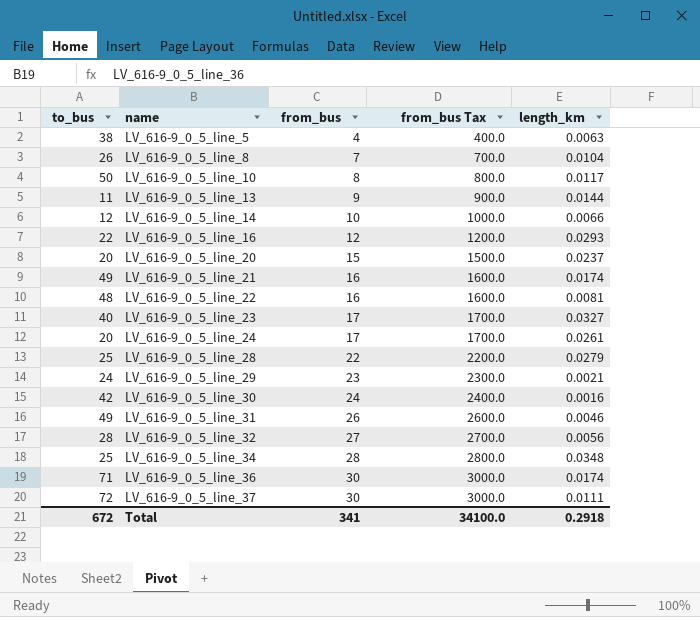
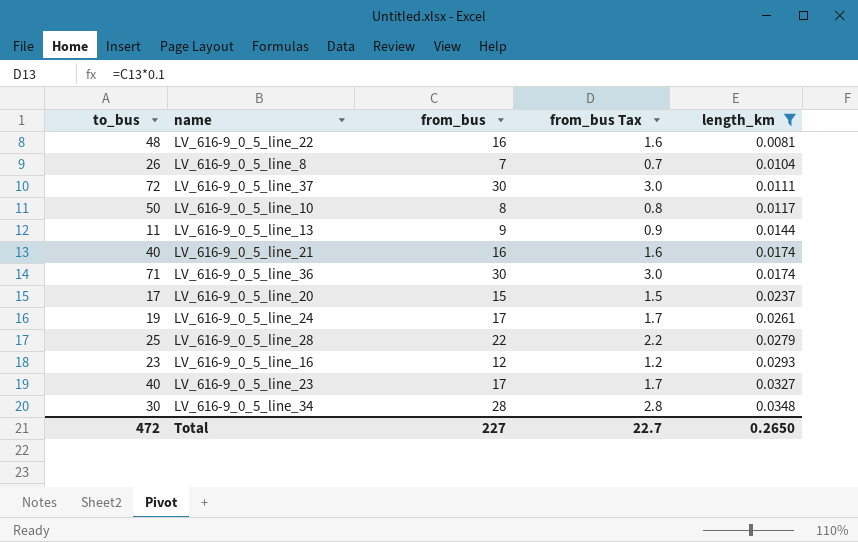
filter: none -> length_km >= 0.0081
row order: name ascending -> length_km ascending
column from_bus Tax | formula: [from_bus] * 100 -> [from_bus] * 0.1
LV_616-9_0_5_line_21 | to_bus: 49 -> 40
LV_616-9_0_5_line_20 | to_bus: 20 -> 17
LV_616-9_0_5_line_24 | to_bus: 20 -> 19
LV_616-9_0_5_line_16 | to_bus: 22 -> 23
LV_616-9_0_5_line_34 | to_bus: 25 -> 30
Total | to_bus: 672 -> 472
Total | from_bus: 341 -> 227
Total | from_bus Tax: 34100.0 -> 22.7
Total | length_km: 0.2918 -> 0.2650

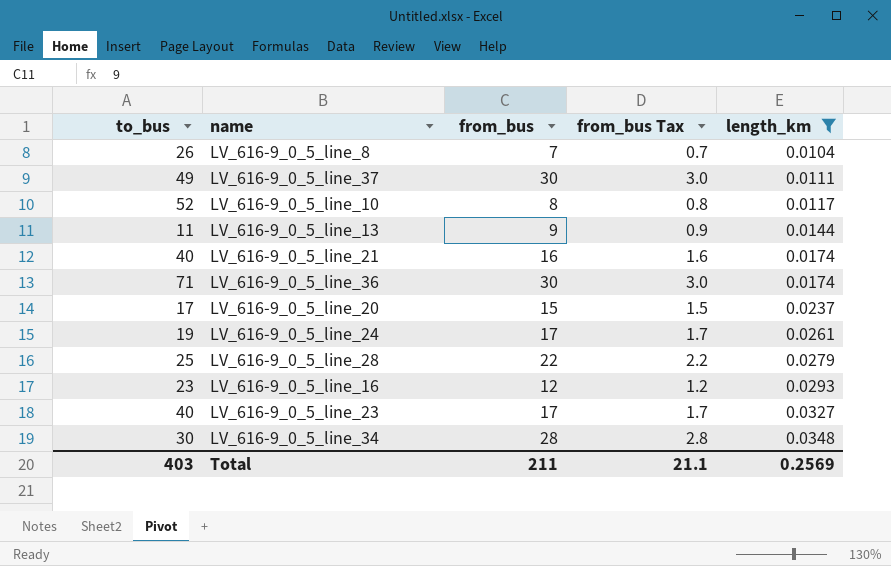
row LV_616-9_0_5_line_22: 48 | 16 | 1.6 | 0.0081 -> none
LV_616-9_0_5_line_37 | to_bus: 72 -> 49
LV_616-9_0_5_line_10 | to_bus: 50 -> 52
Total | to_bus: 472 -> 403
Total | from_bus: 227 -> 211
Total | from_bus Tax: 22.7 -> 21.1
Total | length_km: 0.2650 -> 0.2569

